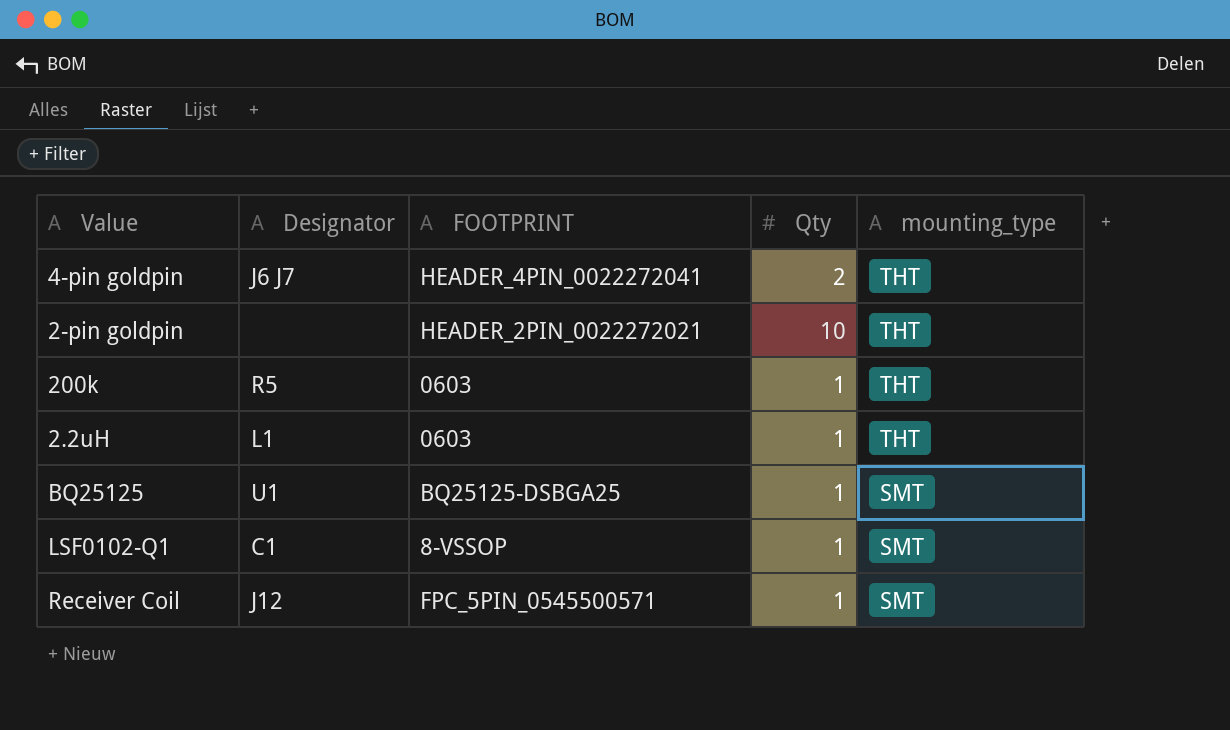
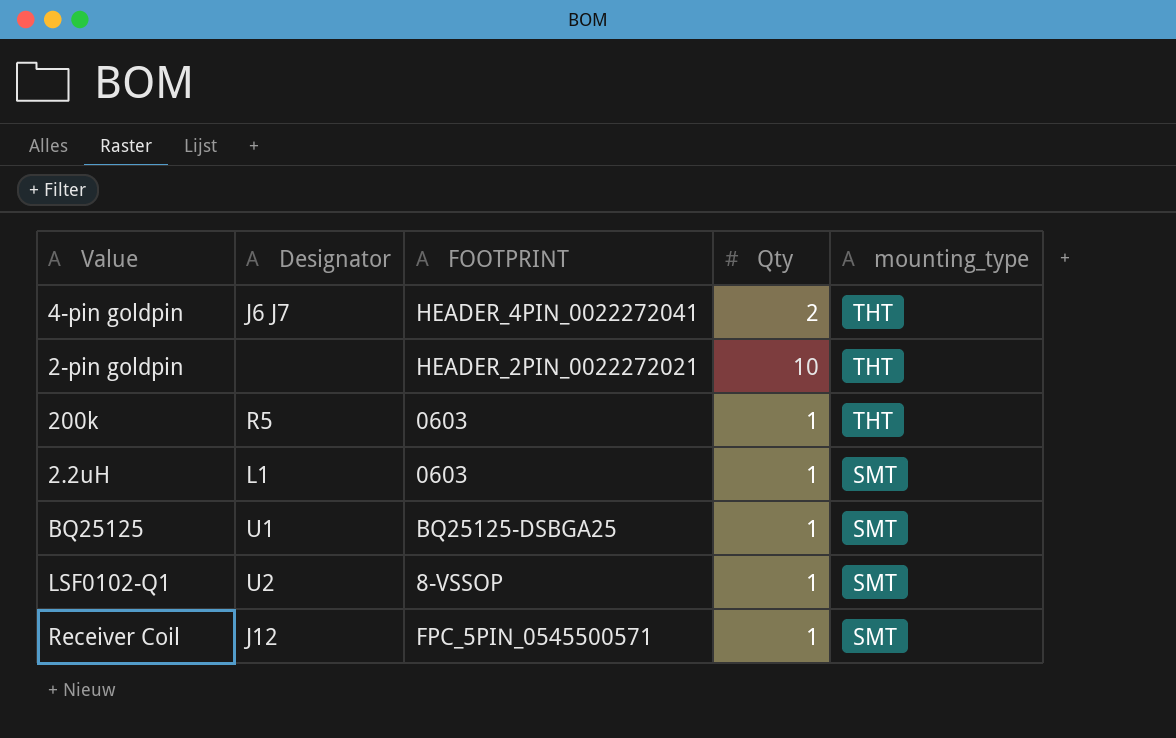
2.2uH | mounting_type: THT -> SMT
LSF0102-Q1 | Designator: C1 -> U2

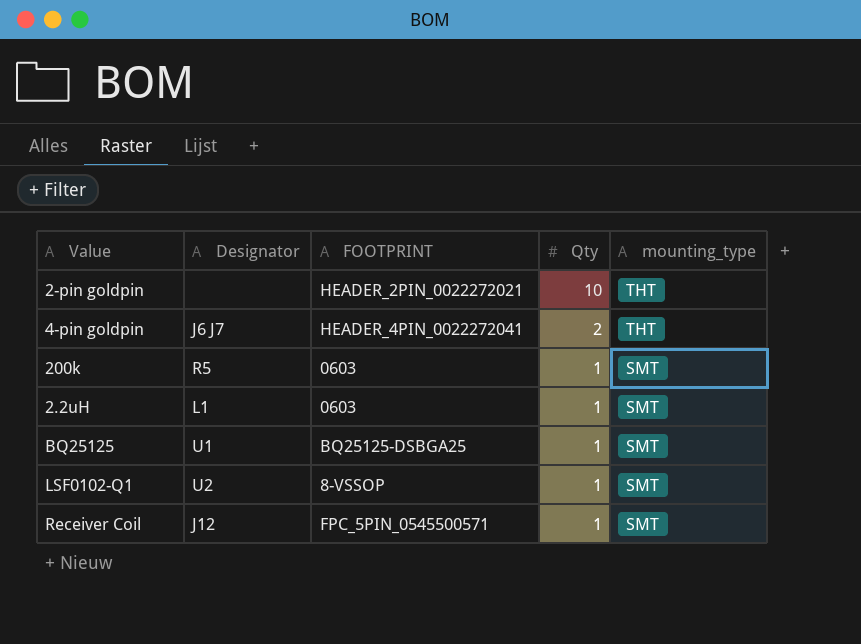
row order: mounting_type descending -> Qty descending
200k | mounting_type: THT -> SMT

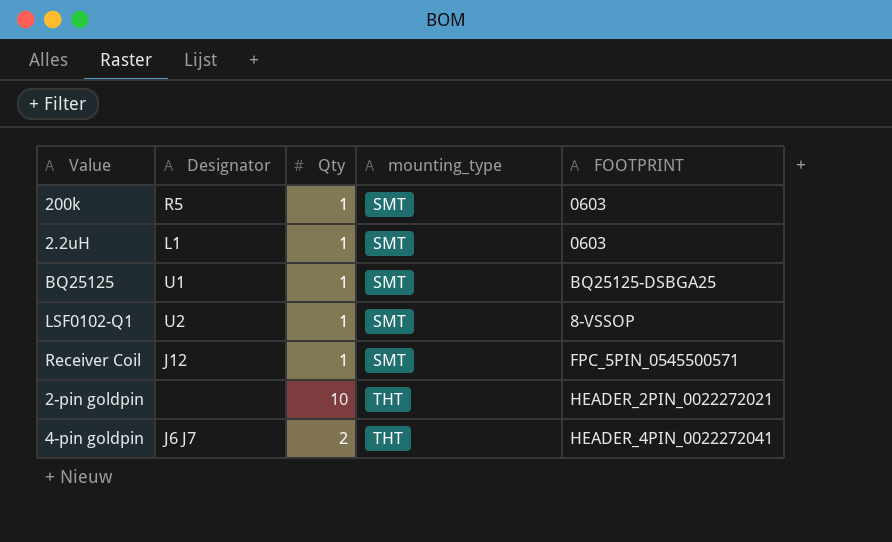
row order: Qty descending -> mounting_type ascending
column FOOTPRINT | position: 3 -> 5

